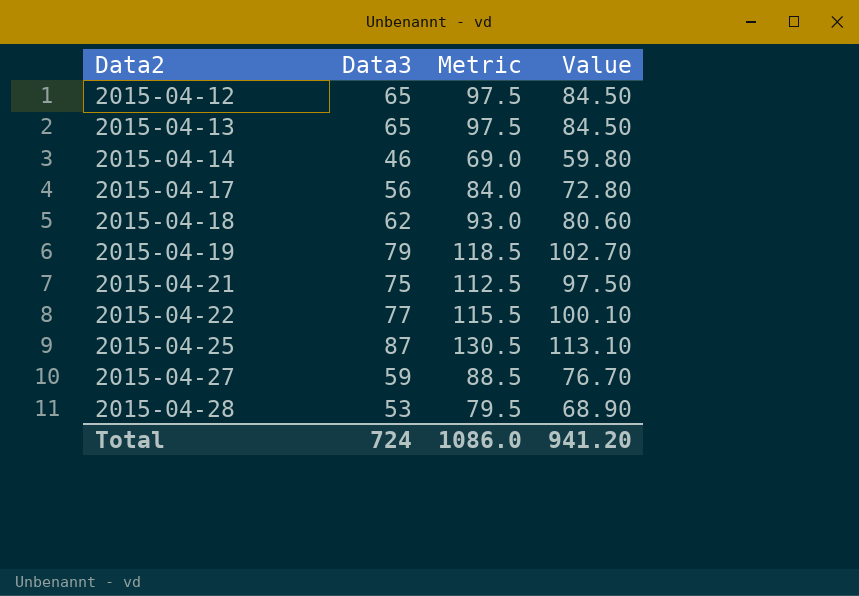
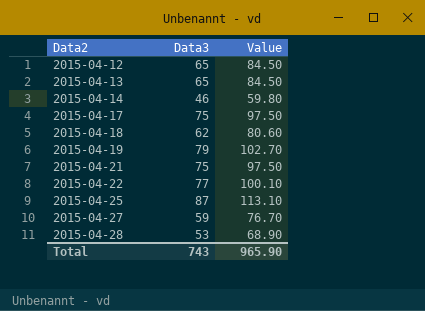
column Metric | formula: [Data3] * 1.5 -> none
2015-04-17 | Data3: 56 -> 75
2015-04-17 | Value: 72.80 -> 97.50
Total | Data3: 724 -> 743
Total | Value: 941.20 -> 965.90

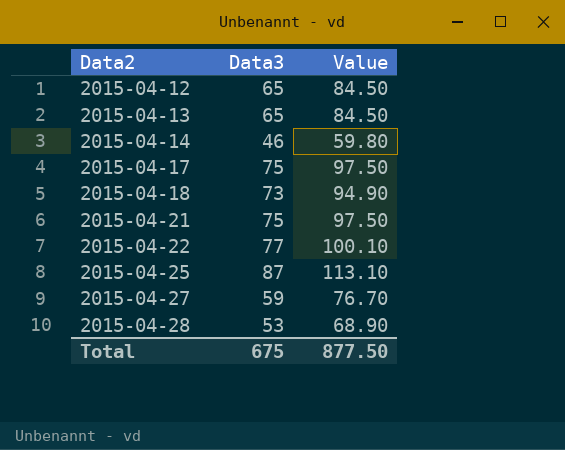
row 2015-04-19: 79 | 102.70 -> none
2015-04-18 | Data3: 62 -> 73
2015-04-18 | Value: 80.60 -> 94.90
Total | Data3: 743 -> 675
Total | Value: 965.90 -> 877.50

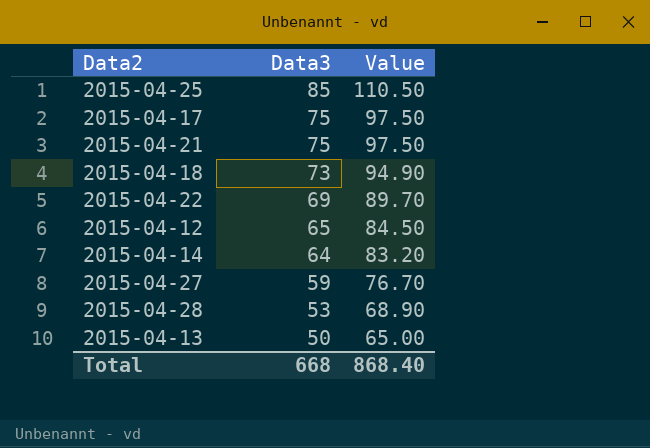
row order: Data2 ascending -> Data3 descending
2015-04-25 | Data3: 87 -> 85
2015-04-25 | Value: 113.10 -> 110.50
2015-04-22 | Data3: 77 -> 69
2015-04-22 | Value: 100.10 -> 89.70
2015-04-14 | Data3: 46 -> 64
2015-04-14 | Value: 59.80 -> 83.20
2015-04-13 | Data3: 65 -> 50
2015-04-13 | Value: 84.50 -> 65.00
Total | Data3: 675 -> 668
Total | Value: 877.50 -> 868.40

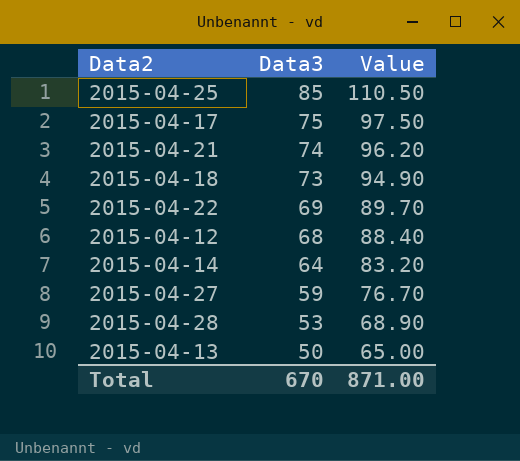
2015-04-21 | Data3: 75 -> 74
2015-04-21 | Value: 97.50 -> 96.20
2015-04-12 | Data3: 65 -> 68
2015-04-12 | Value: 84.50 -> 88.40
Total | Data3: 668 -> 670
Total | Value: 868.40 -> 871.00

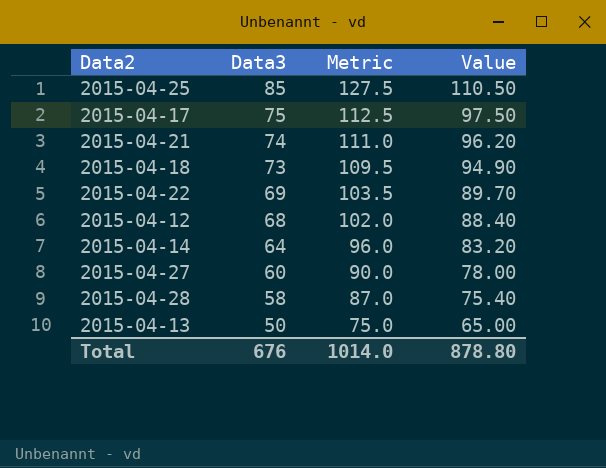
column Metric | formula: none -> [Data3] * 1.5
2015-04-27 | Data3: 59 -> 60
2015-04-27 | Value: 76.70 -> 78.00
2015-04-28 | Data3: 53 -> 58
2015-04-28 | Value: 68.90 -> 75.40
Total | Data3: 670 -> 676
Total | Value: 871.00 -> 878.80

